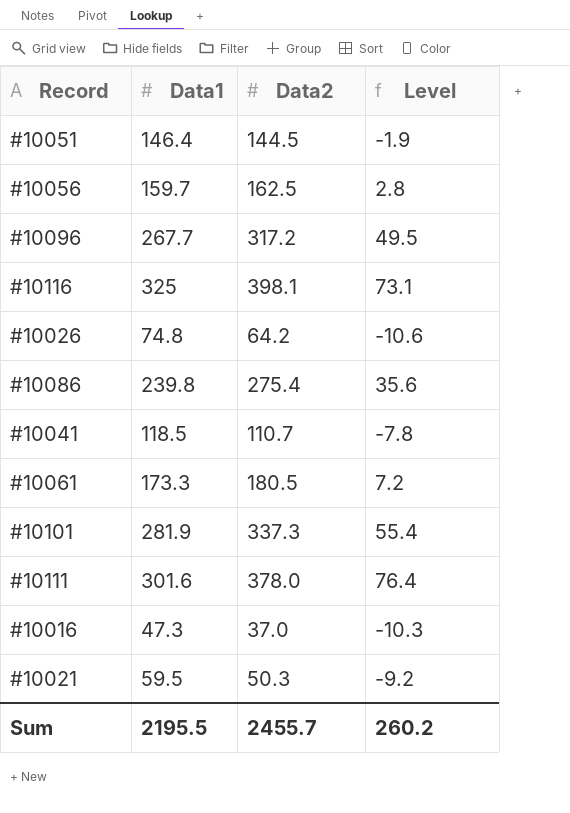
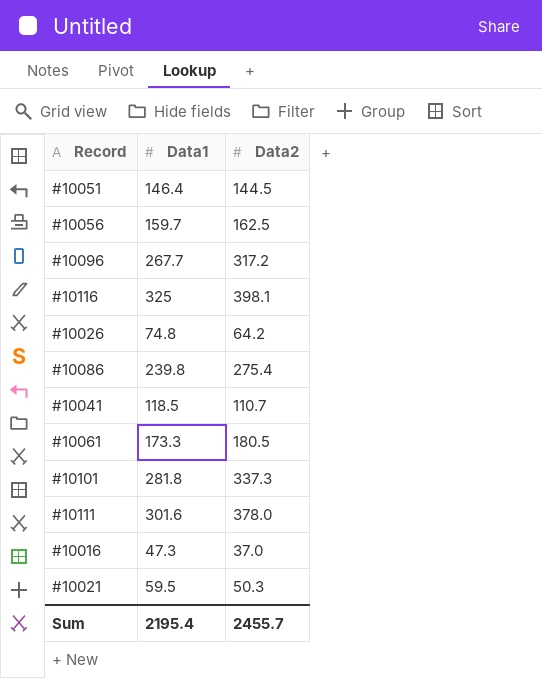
column Level | formula: [Data2] - [Data1] -> none
#10101 | Data1: 281.9 -> 281.8
Sum | Data1: 2195.5 -> 2195.4

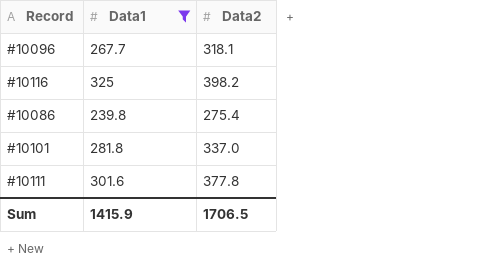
filter: none -> Data1 >= 239.8
#10096 | Data2: 317.2 -> 318.1
#10116 | Data2: 398.1 -> 398.2
#10101 | Data2: 337.3 -> 337.0
#10111 | Data2: 378.0 -> 377.8
Sum | Data1: 2195.4 -> 1415.9
Sum | Data2: 2455.7 -> 1706.5

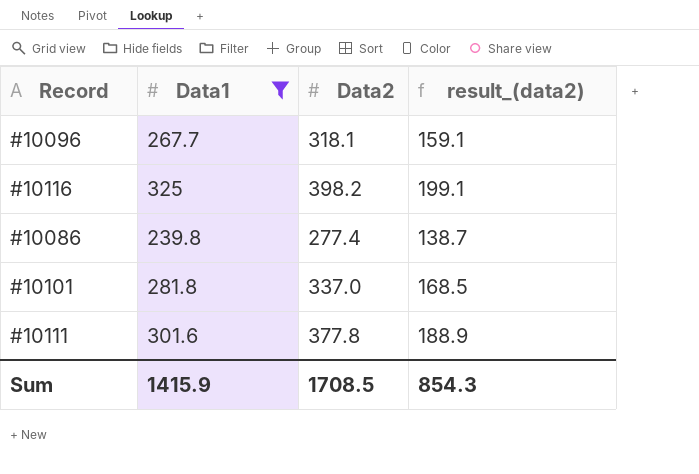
column result_(data2) | formula: none -> [Data2] * 0.5
#10086 | Data2: 275.4 -> 277.4
Sum | Data2: 1706.5 -> 1708.5

